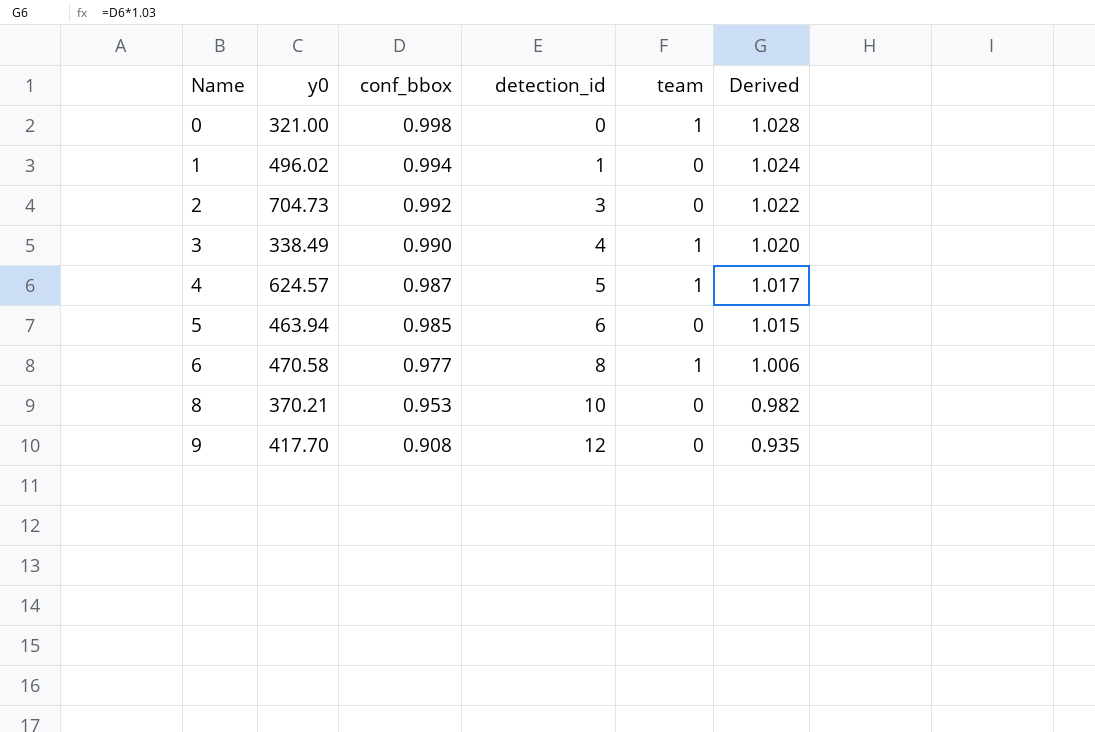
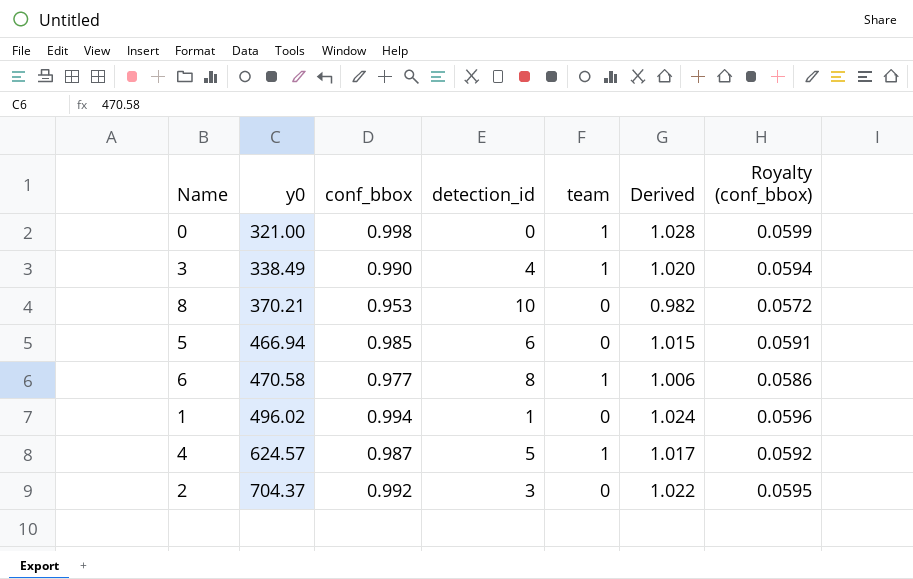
row order: Name ascending -> y0 ascending
column Royalty (conf_bbox) | formula: none -> [conf_bbox] * 0.06
row 9: 417.70 | 0.908 | 12 | 0 | 0.935 -> none
5 | y0: 463.94 -> 466.94
2 | y0: 704.73 -> 704.37

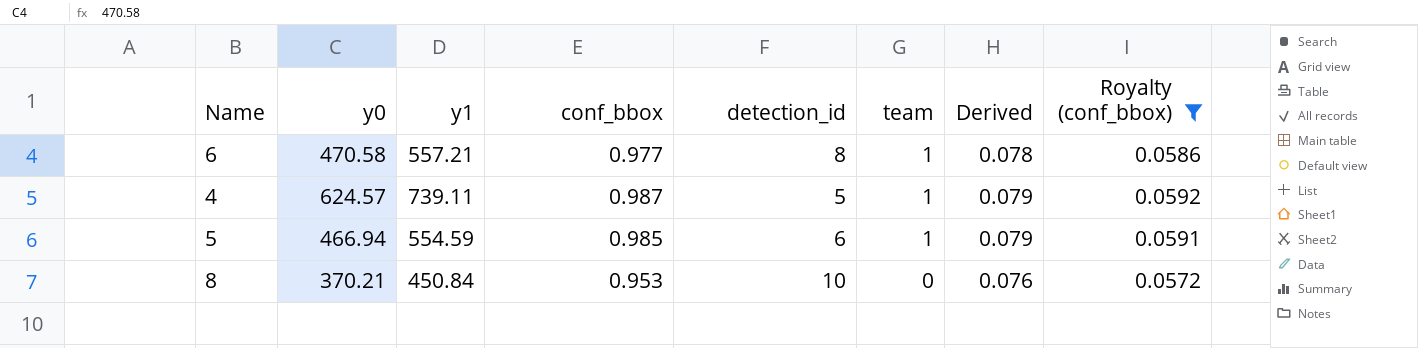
filter: none -> Royalty (conf_bbox) <= 0.0592
row order: y0 ascending -> team descending
column y1 | position: none -> 3
column Derived | formula: [conf_bbox] * 1.03 -> [conf_bbox] * 0.08
5 | team: 0 -> 1

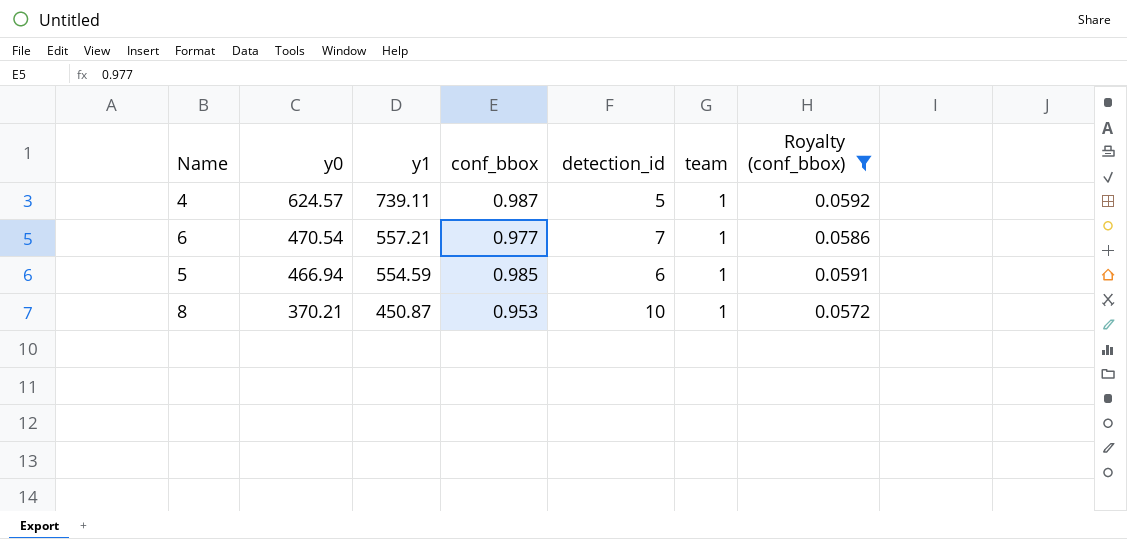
row order: team descending -> y0 descending
column Derived | formula: [conf_bbox] * 0.08 -> none
6 | y0: 470.58 -> 470.54
6 | detection_id: 8 -> 7
8 | y1: 450.84 -> 450.87
8 | team: 0 -> 1

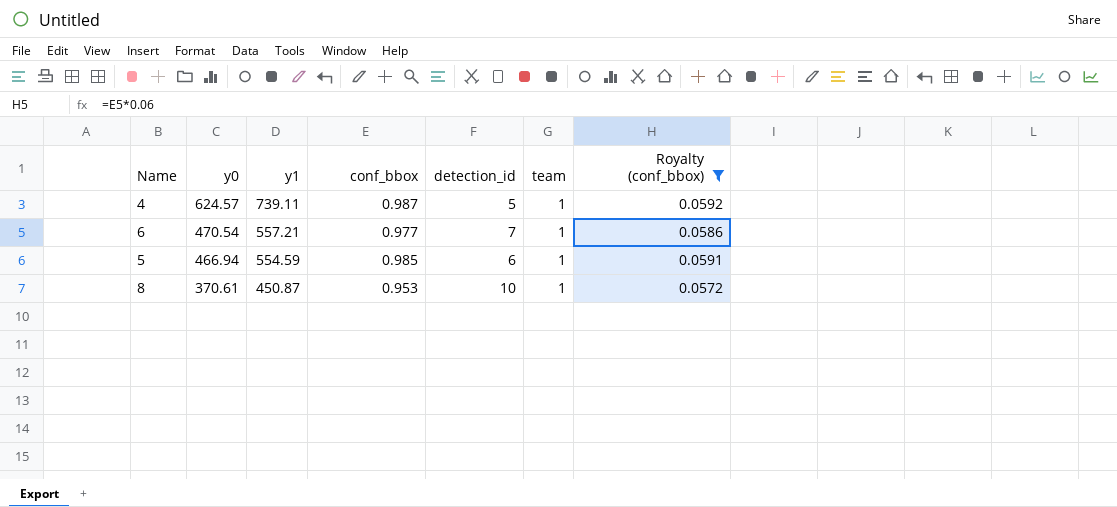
8 | y0: 370.21 -> 370.61

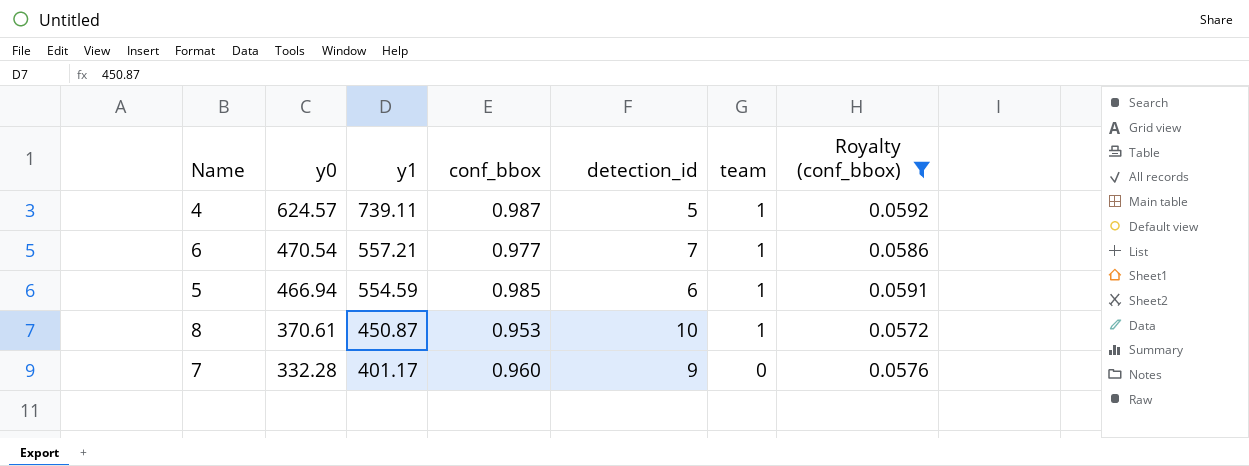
row 7: none -> 332.28 | 401.17 | 0.960 | 9 | 0 | 0.0576

